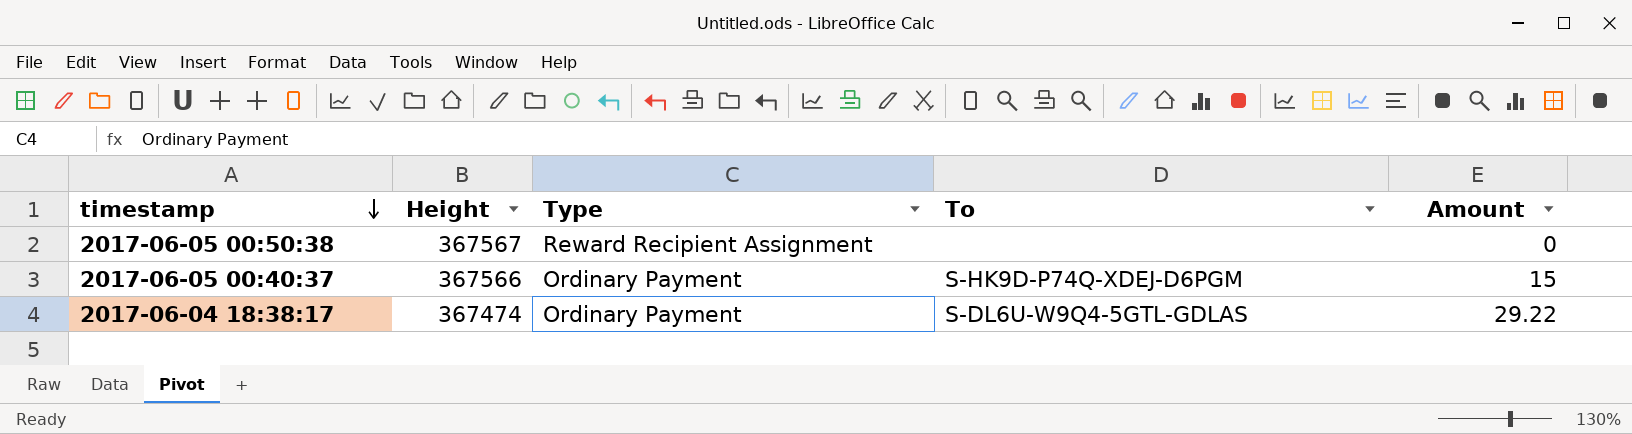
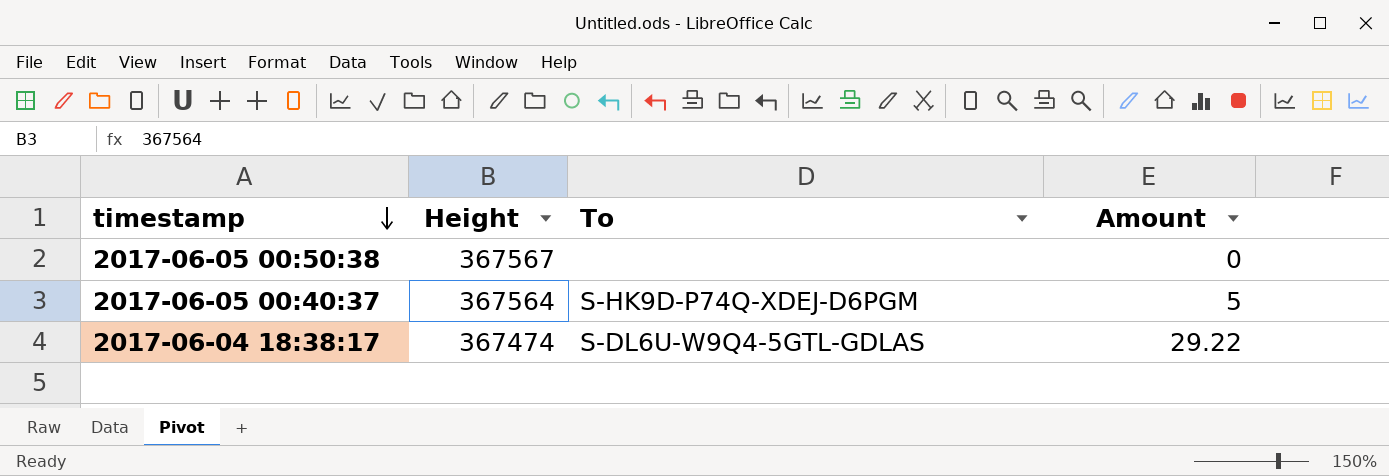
column Type | position: 3 -> none
2017-06-05 00:40:37 | Height: 367566 -> 367564
2017-06-05 00:40:37 | Amount: 15 -> 5

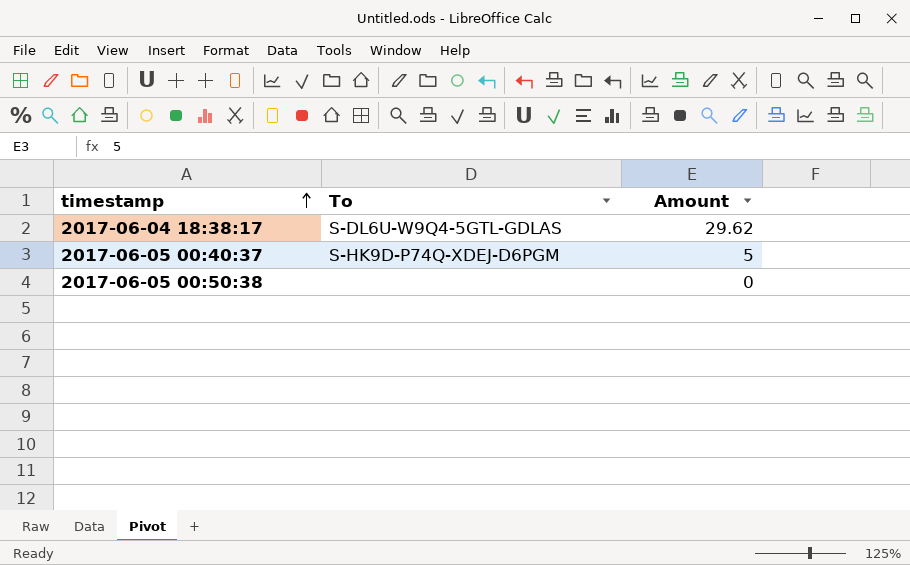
row order: timestamp descending -> timestamp ascending
column Height | position: 2 -> none
2017-06-04 18:38:17 | Amount: 29.22 -> 29.62

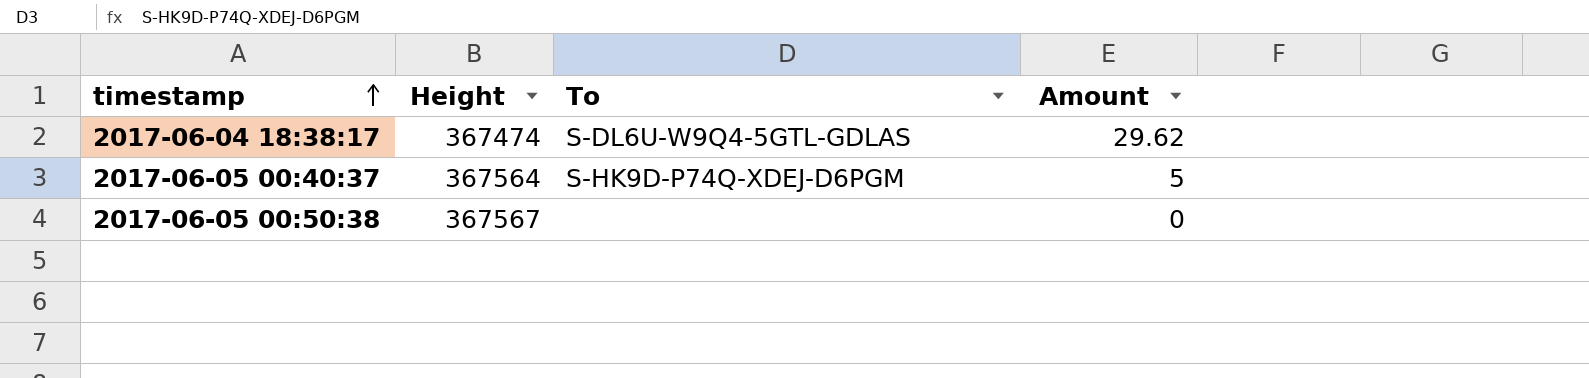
column Height | position: none -> 2

